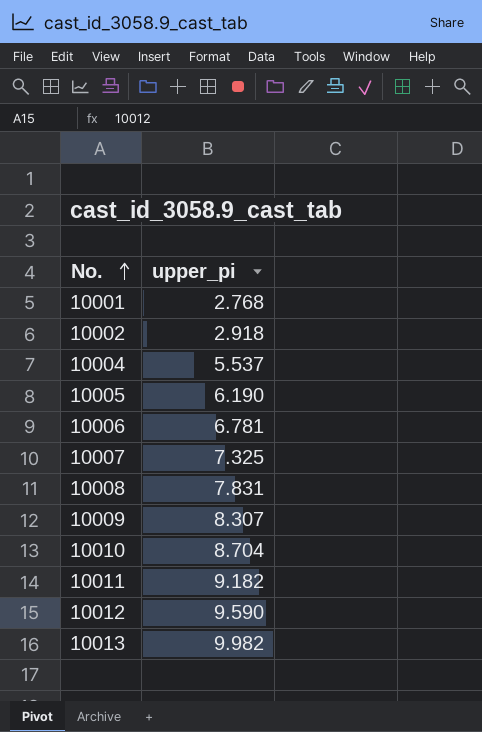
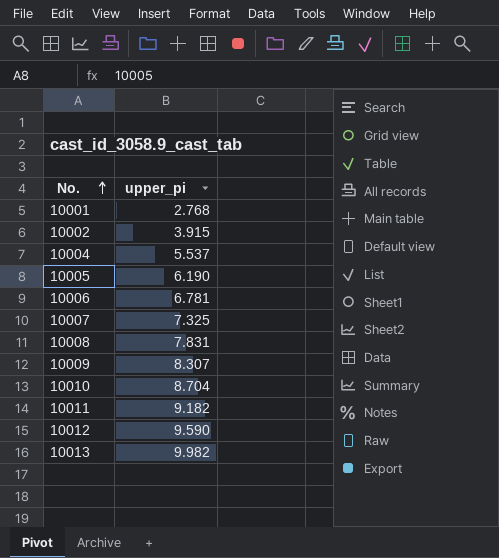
10002 | upper_pi: 2.918 -> 3.915

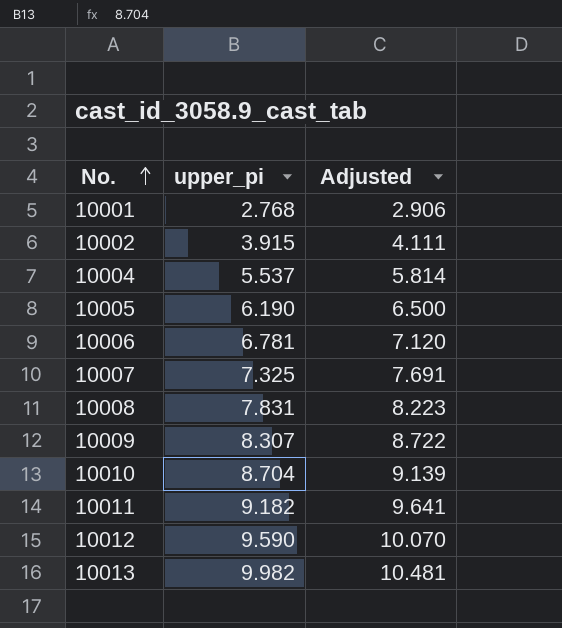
column Adjusted | formula: none -> [upper_pi] * 1.05

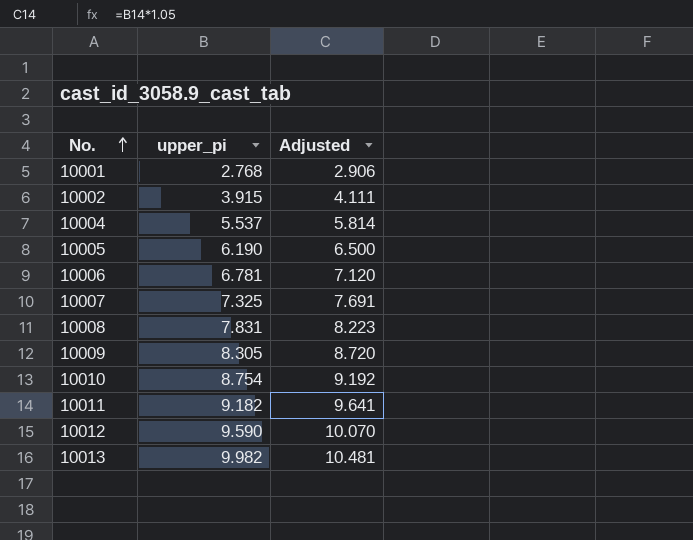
10009 | upper_pi: 8.307 -> 8.305
10009 | Adjusted: 8.722 -> 8.720
10010 | upper_pi: 8.704 -> 8.754
10010 | Adjusted: 9.139 -> 9.192

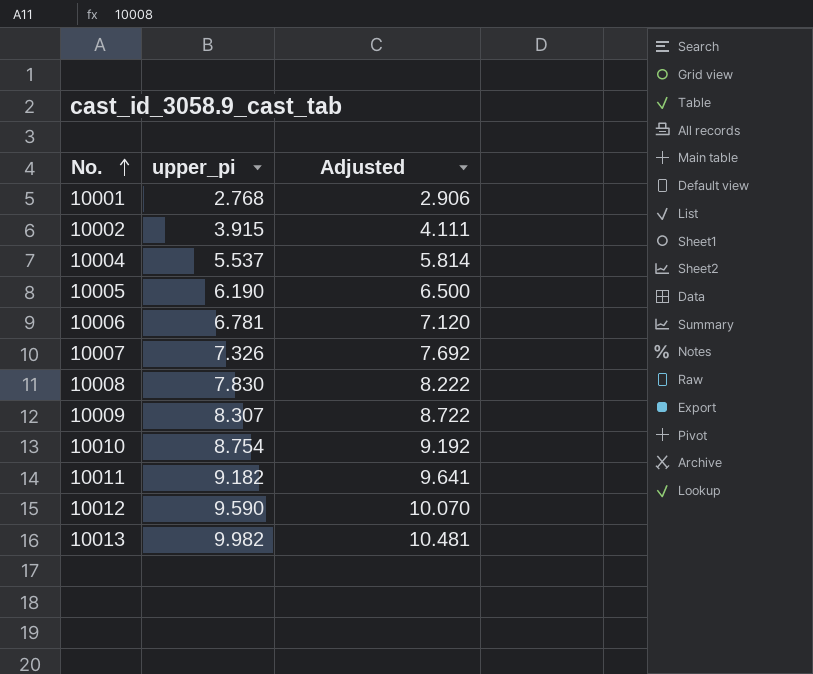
10007 | upper_pi: 7.325 -> 7.326
10007 | Adjusted: 7.691 -> 7.692
10008 | upper_pi: 7.831 -> 7.830
10008 | Adjusted: 8.223 -> 8.222
10009 | upper_pi: 8.305 -> 8.307
10009 | Adjusted: 8.720 -> 8.722

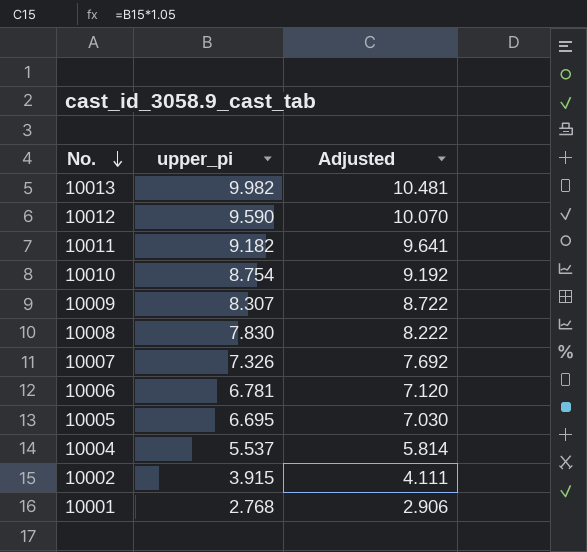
row order: No. ascending -> No. descending
10005 | upper_pi: 6.190 -> 6.695
10005 | Adjusted: 6.500 -> 7.030

